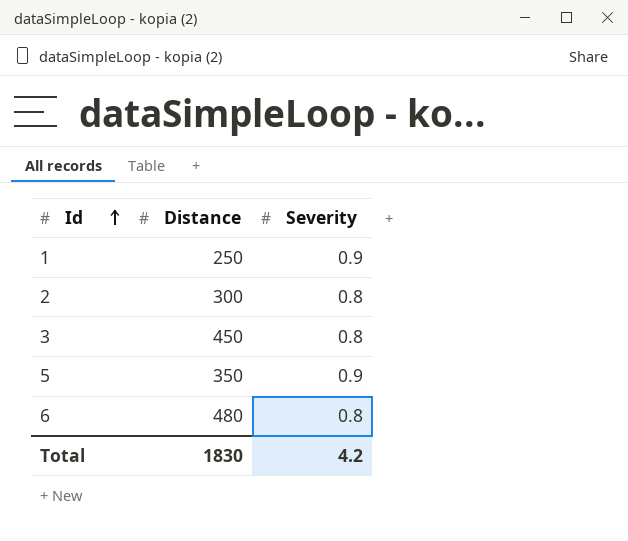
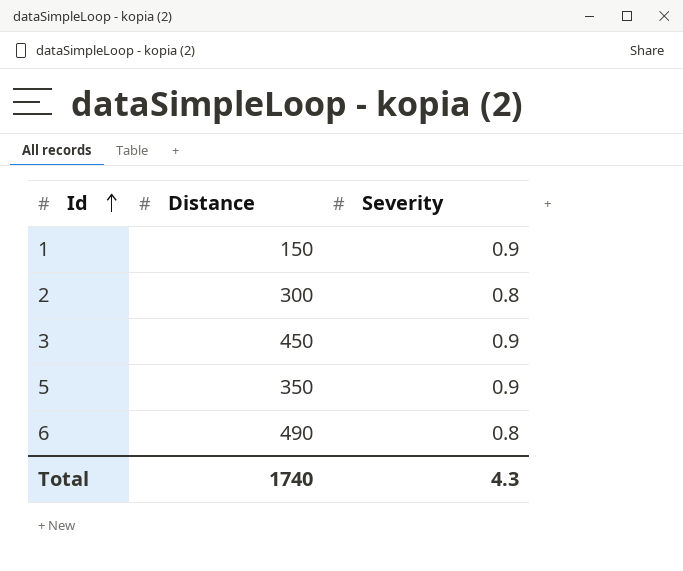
1 | Distance: 250 -> 150
3 | Severity: 0.8 -> 0.9
6 | Distance: 480 -> 490
Total | Distance: 1830 -> 1740
Total | Severity: 4.2 -> 4.3

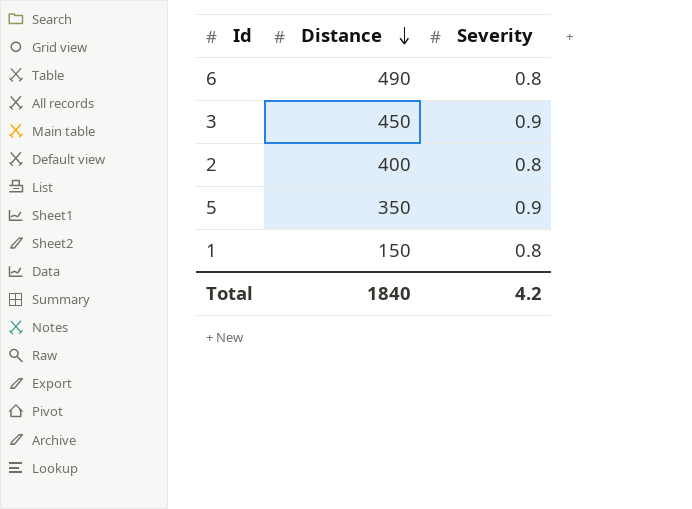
row order: Id ascending -> Distance descending
2 | Distance: 300 -> 400
1 | Severity: 0.9 -> 0.8
Total | Distance: 1740 -> 1840
Total | Severity: 4.3 -> 4.2

